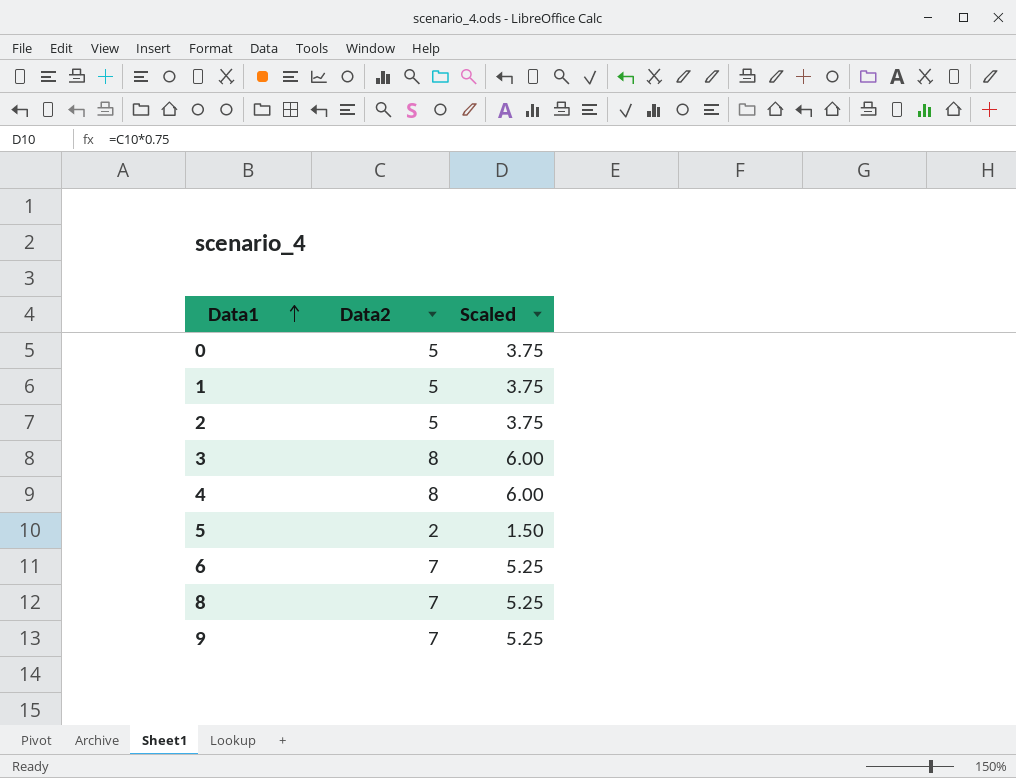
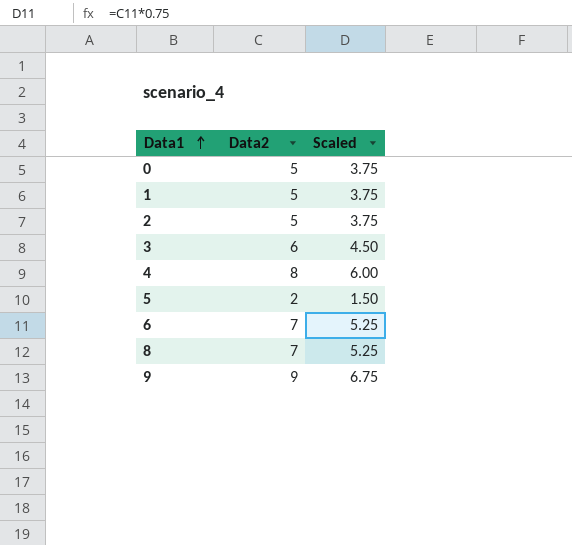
3 | Data2: 8 -> 6
3 | Scaled: 6.00 -> 4.50
9 | Data2: 7 -> 9
9 | Scaled: 5.25 -> 6.75

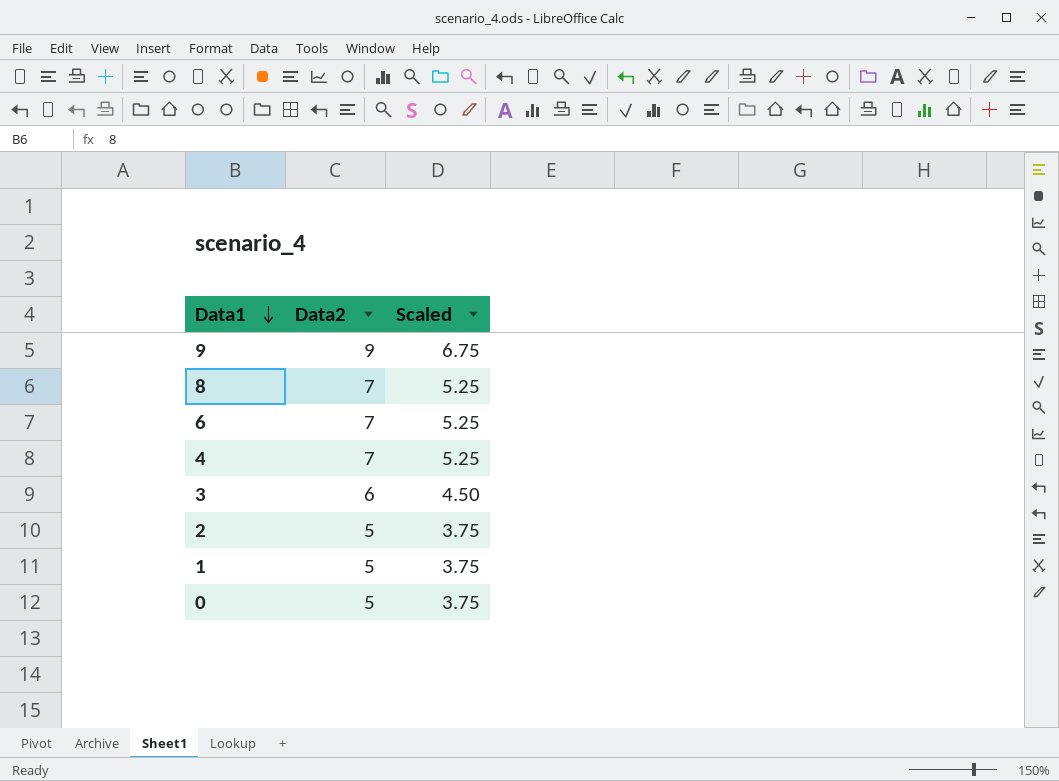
row order: Data1 ascending -> Data1 descending
row 5: 2 | 1.50 -> none
4 | Data2: 8 -> 7
4 | Scaled: 6.00 -> 5.25

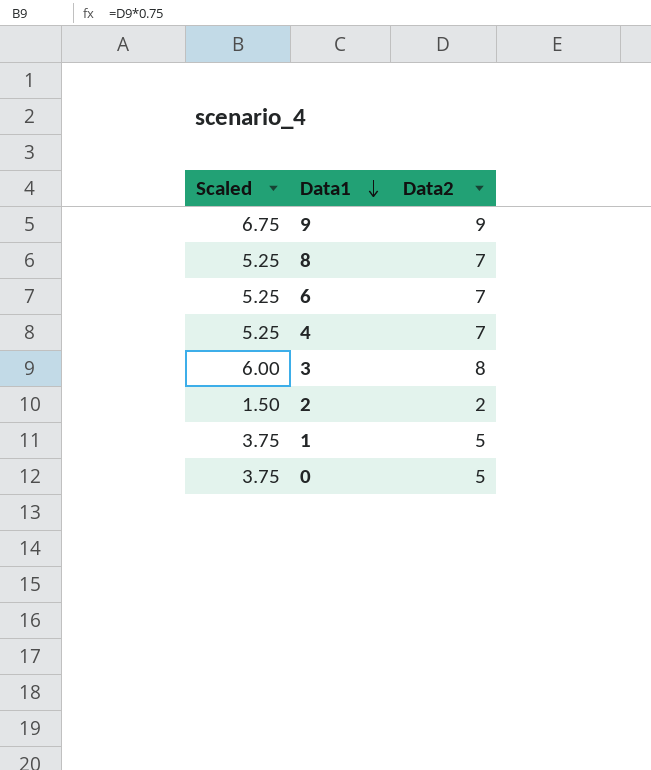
column Scaled | position: 3 -> 1
3 | Scaled: 4.50 -> 6.00
3 | Data2: 6 -> 8
2 | Scaled: 3.75 -> 1.50
2 | Data2: 5 -> 2

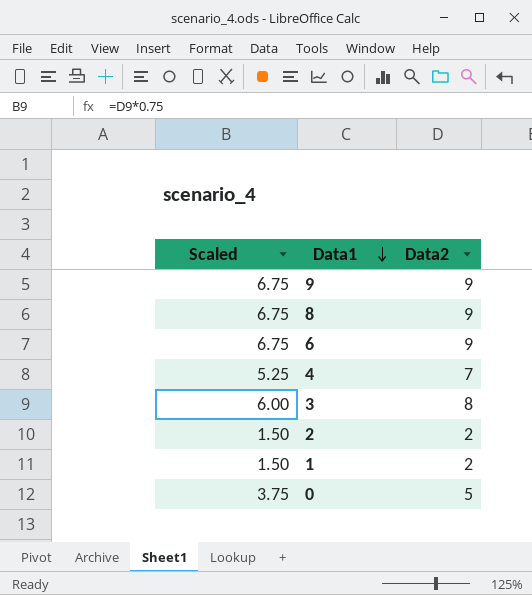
8 | Scaled: 5.25 -> 6.75
8 | Data2: 7 -> 9
6 | Scaled: 5.25 -> 6.75
6 | Data2: 7 -> 9
1 | Scaled: 3.75 -> 1.50
1 | Data2: 5 -> 2

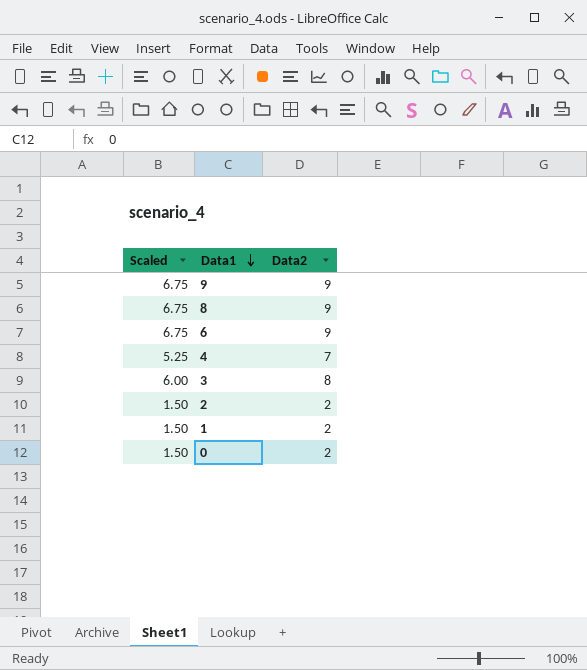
0 | Scaled: 3.75 -> 1.50
0 | Data2: 5 -> 2

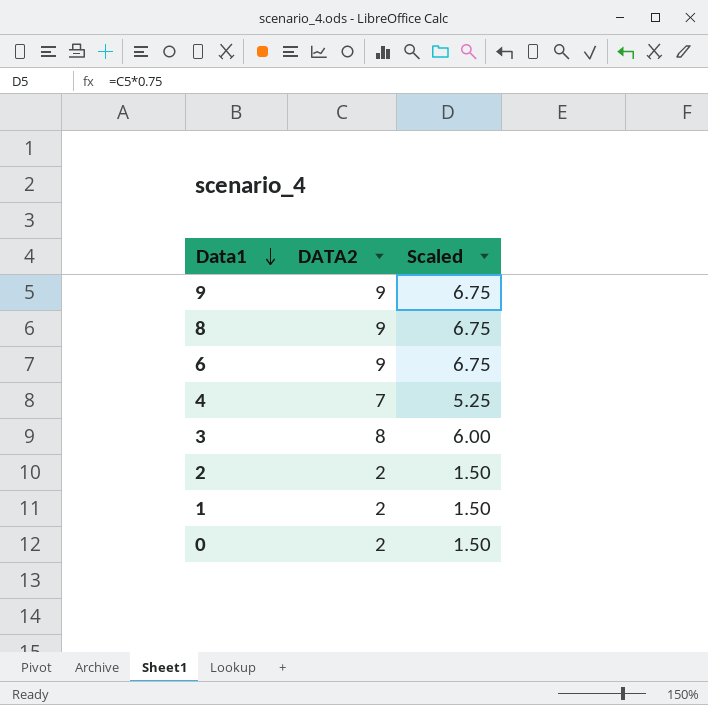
column name: Data2 -> DATA2
column Scaled | position: 1 -> 3

